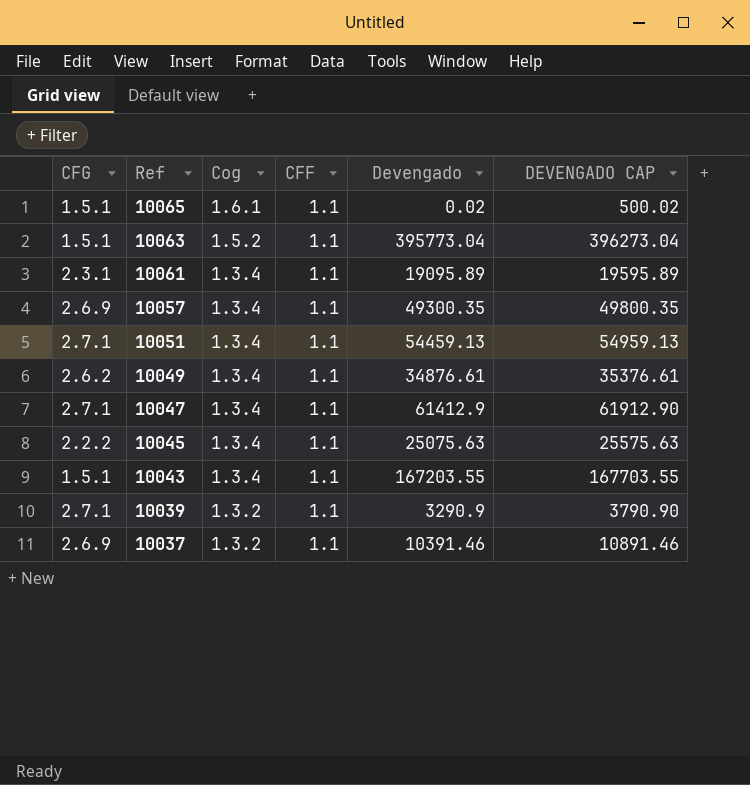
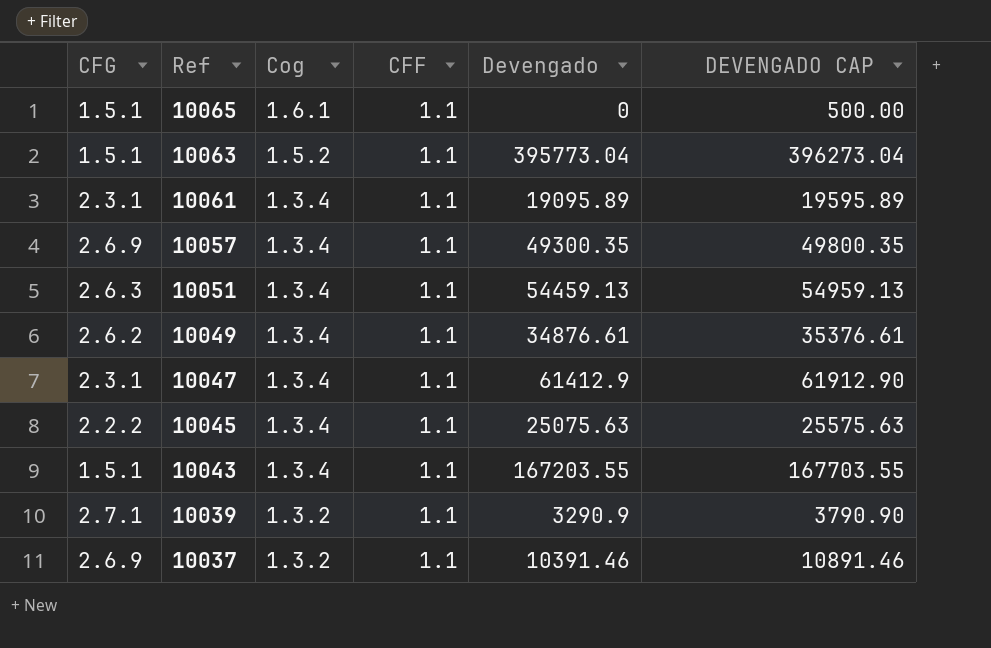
10065 | Devengado: 0.02 -> 0
10065 | DEVENGADO CAP: 500.02 -> 500.00
10051 | CFG: 2.7.1 -> 2.6.3
10047 | CFG: 2.7.1 -> 2.3.1

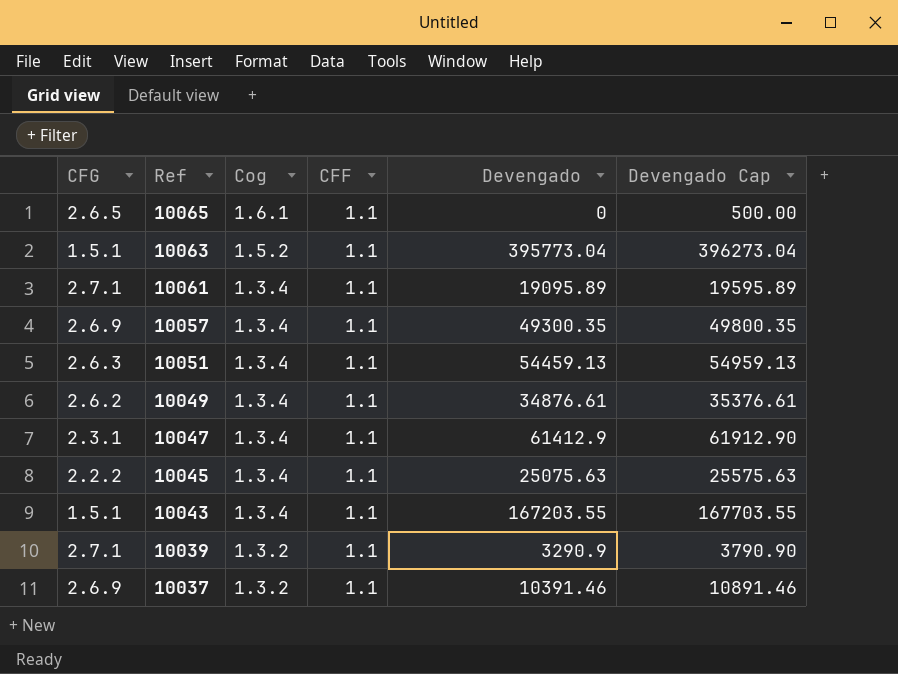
column name: DEVENGADO CAP -> Devengado Cap
10065 | CFG: 1.5.1 -> 2.6.5
10061 | CFG: 2.3.1 -> 2.7.1

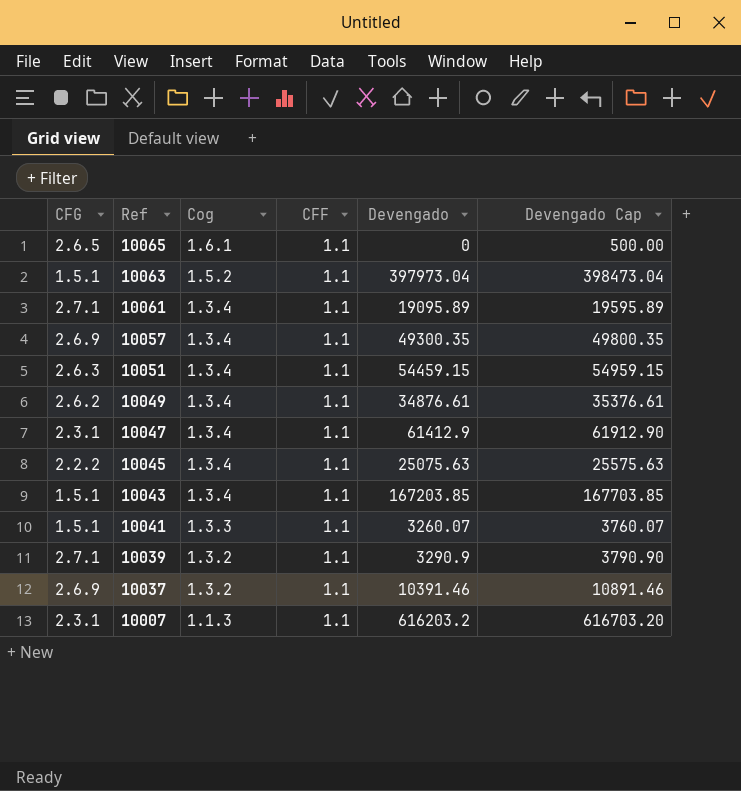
10063 | Devengado: 395773.04 -> 397973.04
10063 | Devengado Cap: 396273.04 -> 398473.04
10051 | Devengado: 54459.13 -> 54459.15
10051 | Devengado Cap: 54959.13 -> 54959.15
10043 | Devengado: 167203.55 -> 167203.85
10043 | Devengado Cap: 167703.55 -> 167703.85
row 10041: none -> 1.5.1 | 1.3.3 | 1.1 | 3260.07 | 3760.07
row 10007: none -> 2.3.1 | 1.1.3 | 1.1 | 616203.2 | 616703.20

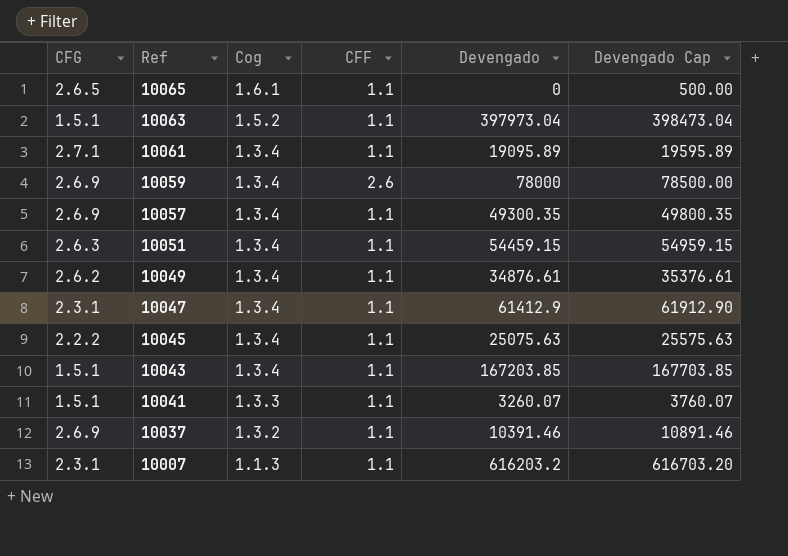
row 10039: 2.7.1 | 1.3.2 | 1.1 | 3290.9 | 3790.90 -> none
row 10059: none -> 2.6.9 | 1.3.4 | 2.6 | 78000 | 78500.00

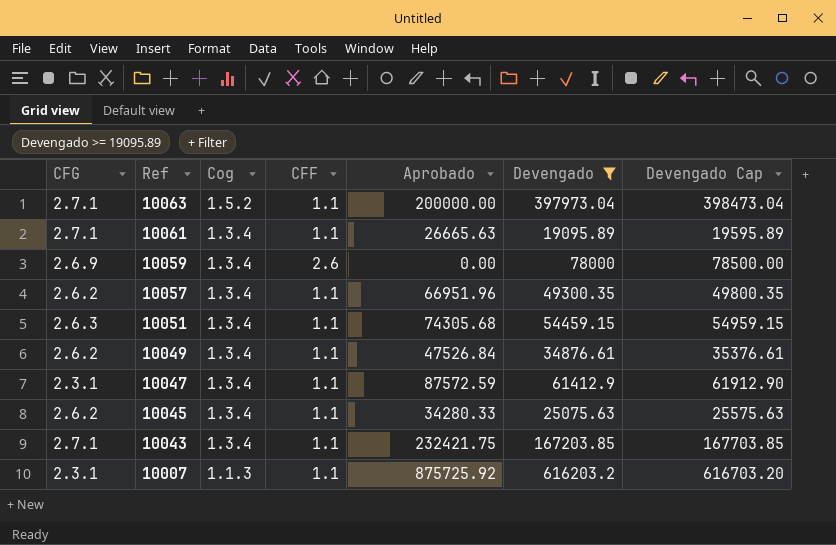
filter: none -> Devengado >= 19095.89
column Aprobado | position: none -> 5
10063 | CFG: 1.5.1 -> 2.7.1
10057 | CFG: 2.6.9 -> 2.6.2
10045 | CFG: 2.2.2 -> 2.6.2
10043 | CFG: 1.5.1 -> 2.7.1

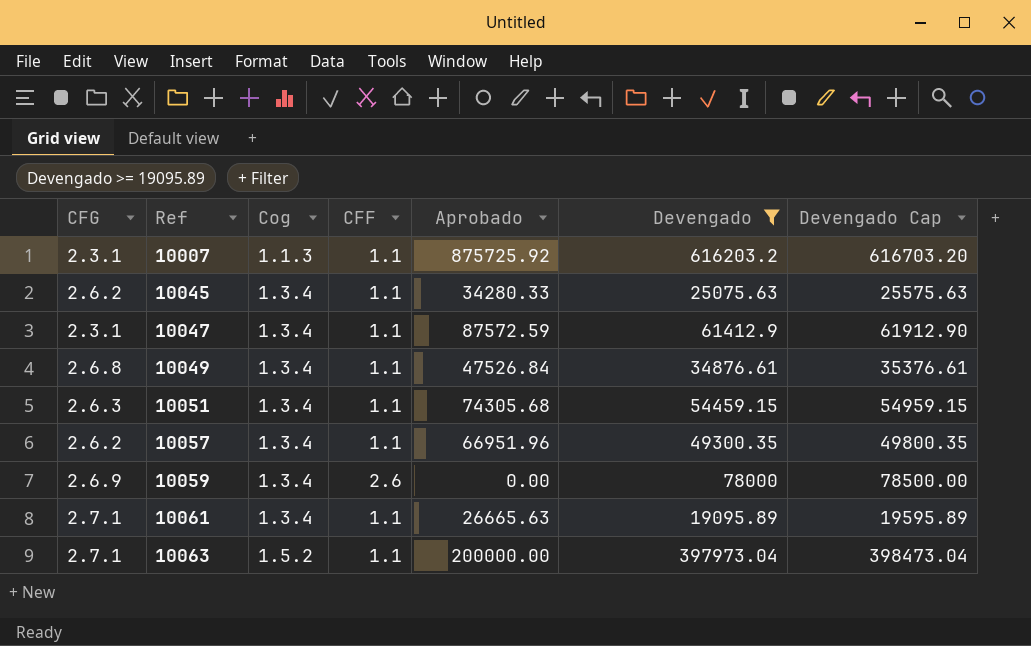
row order: Ref descending -> Ref ascending
row 10043: 2.7.1 | 1.3.4 | 1.1 | 232421.75 | 167203.85 | 167703.85 -> none
10049 | CFG: 2.6.2 -> 2.6.8

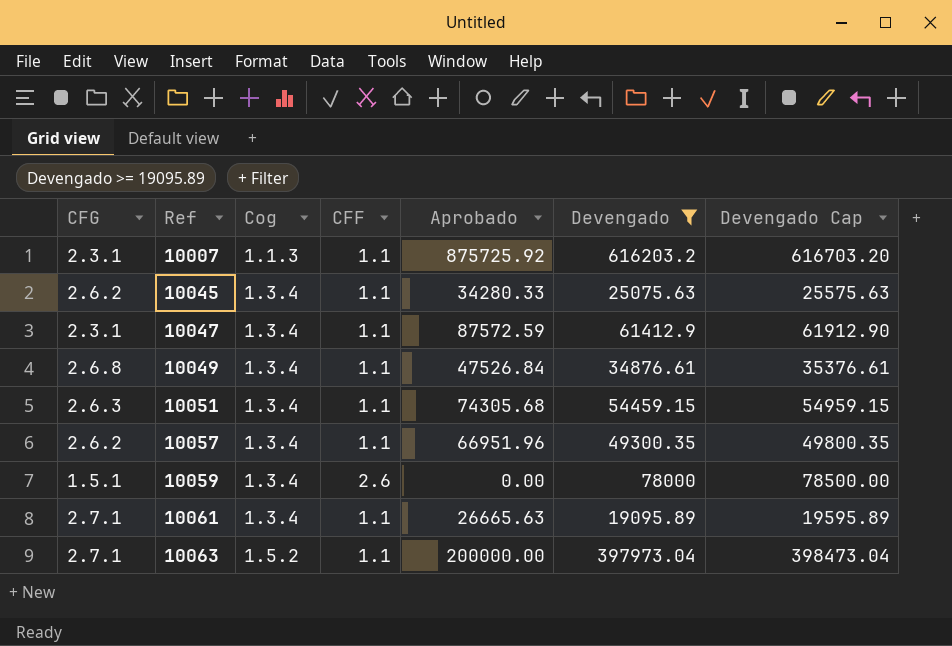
10059 | CFG: 2.6.9 -> 1.5.1

